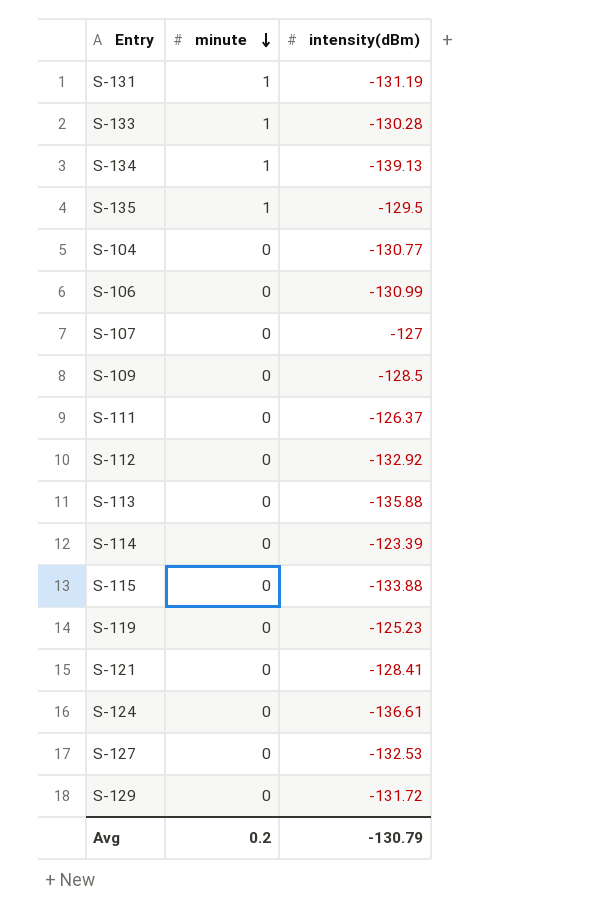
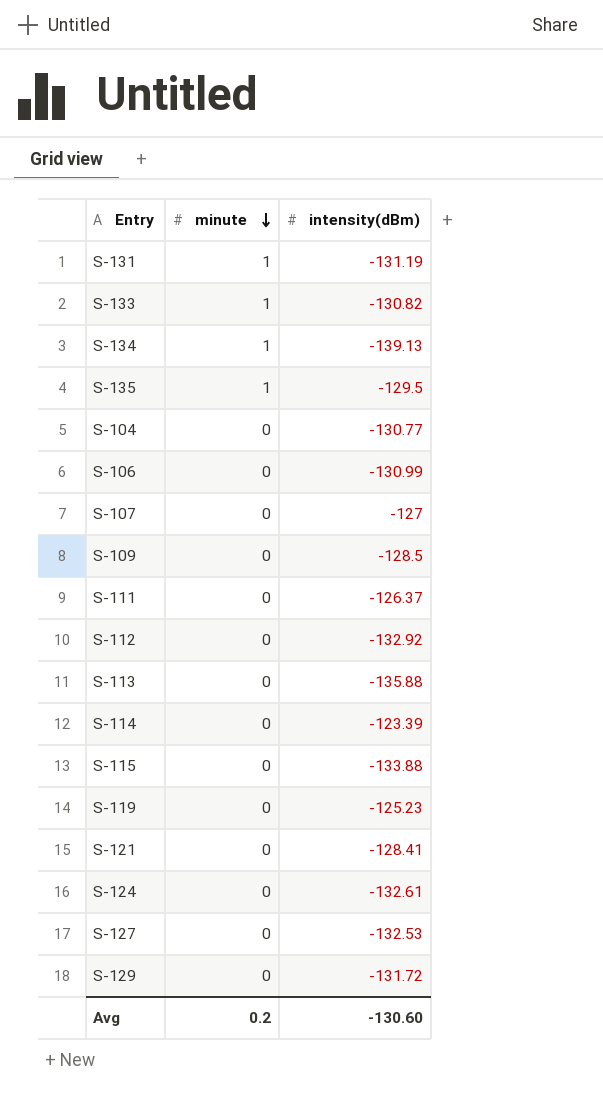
S-133 | intensity(dBm): -130.28 -> -130.82
S-124 | intensity(dBm): -136.61 -> -132.61
Avg | intensity(dBm): -130.79 -> -130.60

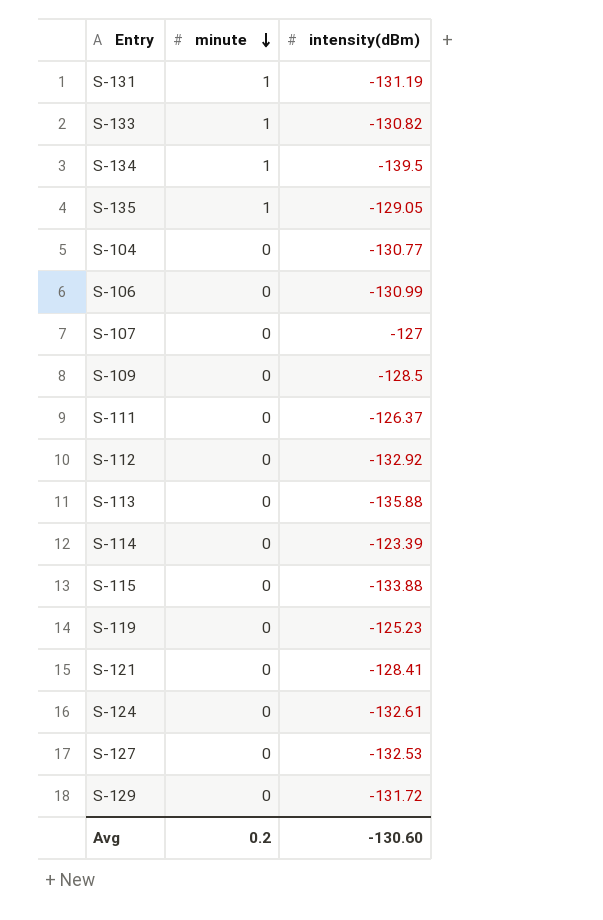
S-134 | intensity(dBm): -139.13 -> -139.5
S-135 | intensity(dBm): -129.5 -> -129.05

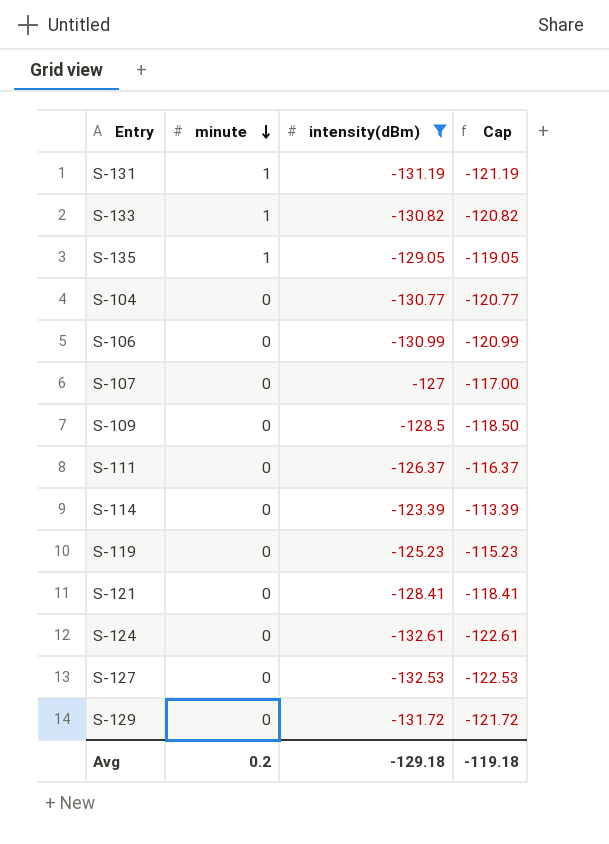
filter: none -> intensity(dBm) >= -132.61
column Cap | formula: none -> [intensity(dBm)] + 10
Avg | intensity(dBm): -130.60 -> -129.18

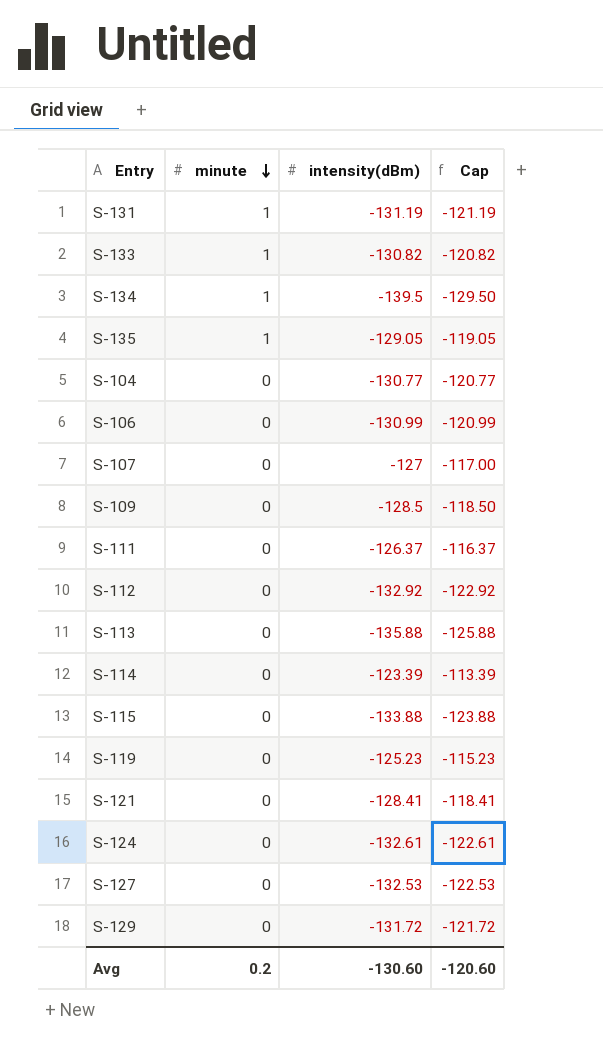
filter: intensity(dBm) >= -132.61 -> none
Avg | intensity(dBm): -129.18 -> -130.60
Avg | Cap: -119.18 -> -120.60

